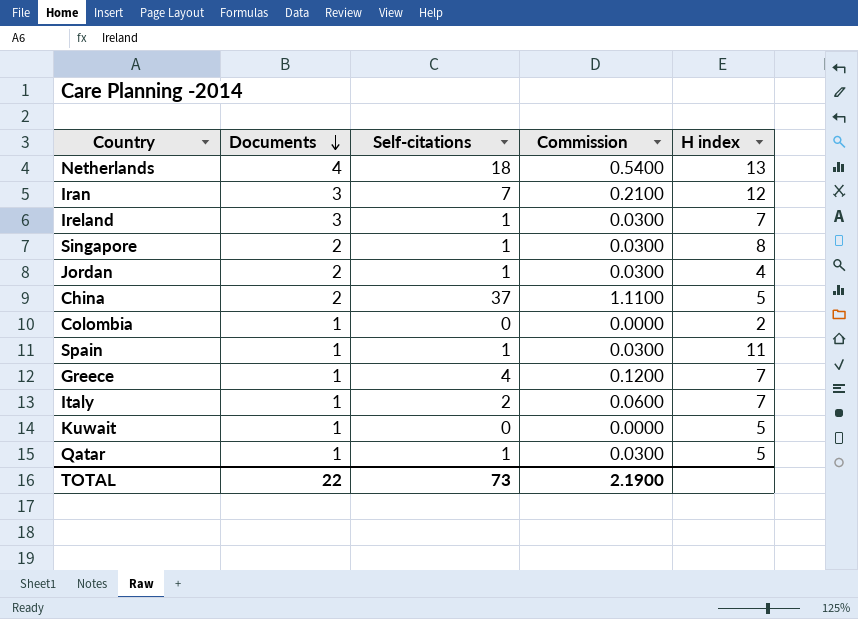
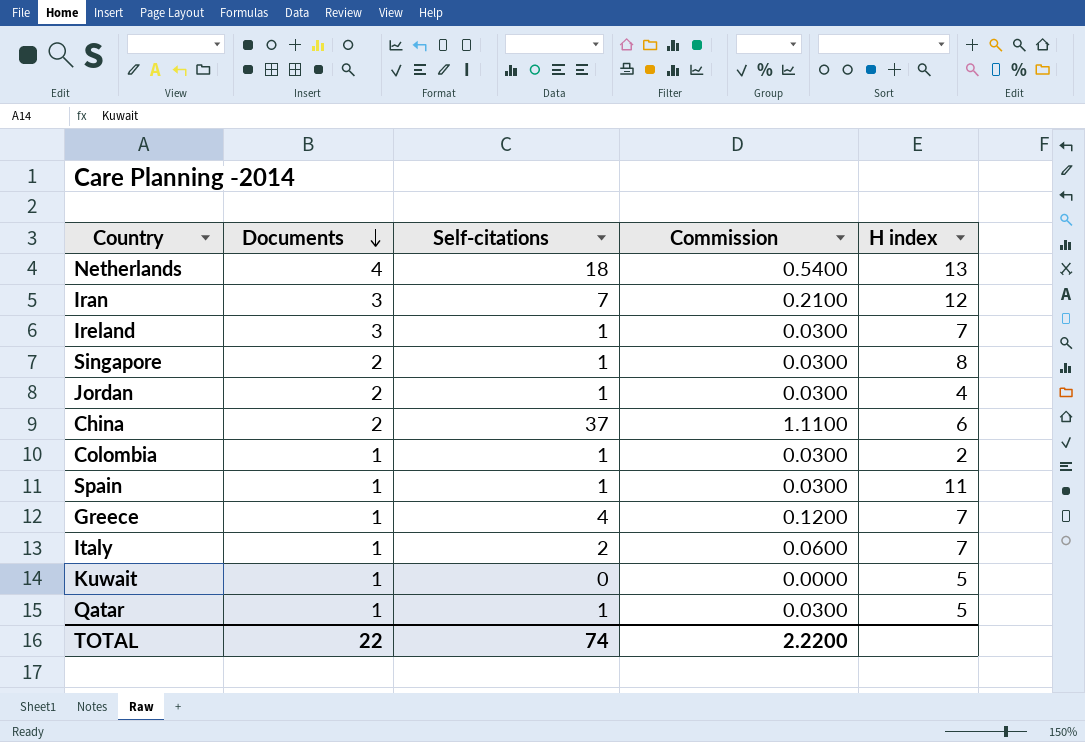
China | H index: 5 -> 6
Colombia | Self-citations: 0 -> 1
Colombia | Commission: 0.0000 -> 0.0300
TOTAL | Self-citations: 73 -> 74
TOTAL | Commission: 2.1900 -> 2.2200

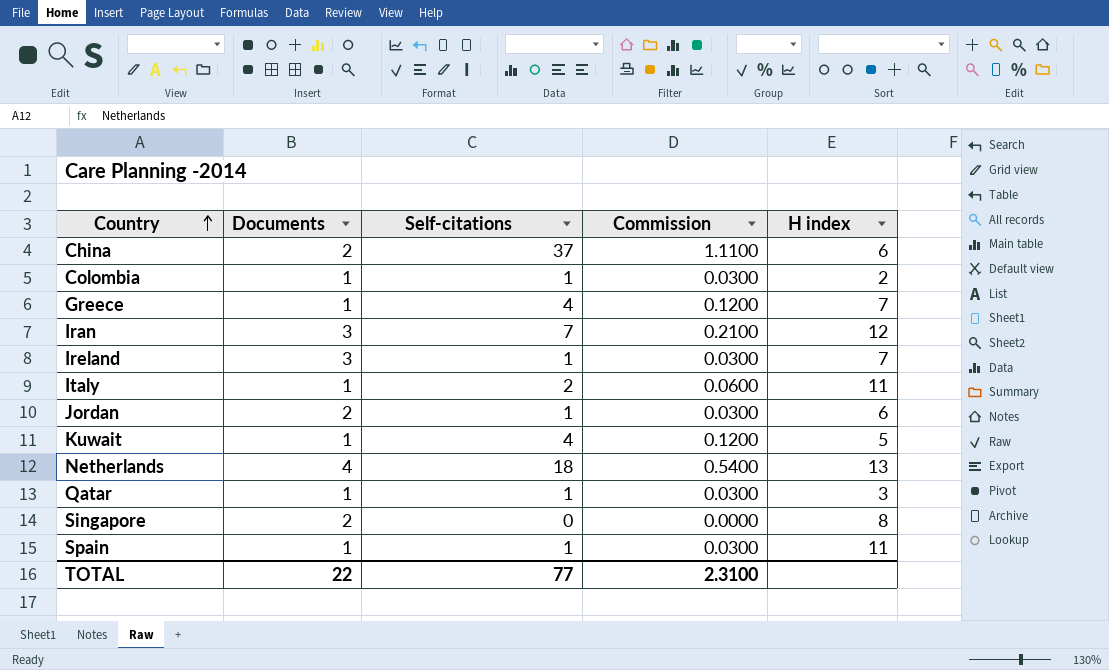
row order: Documents descending -> Country ascending
Italy | H index: 7 -> 11
Jordan | H index: 4 -> 6
Kuwait | Self-citations: 0 -> 4
Kuwait | Commission: 0.0000 -> 0.1200
Qatar | H index: 5 -> 3
Singapore | Self-citations: 1 -> 0
Singapore | Commission: 0.0300 -> 0.0000
TOTAL | Self-citations: 74 -> 77
TOTAL | Commission: 2.2200 -> 2.3100

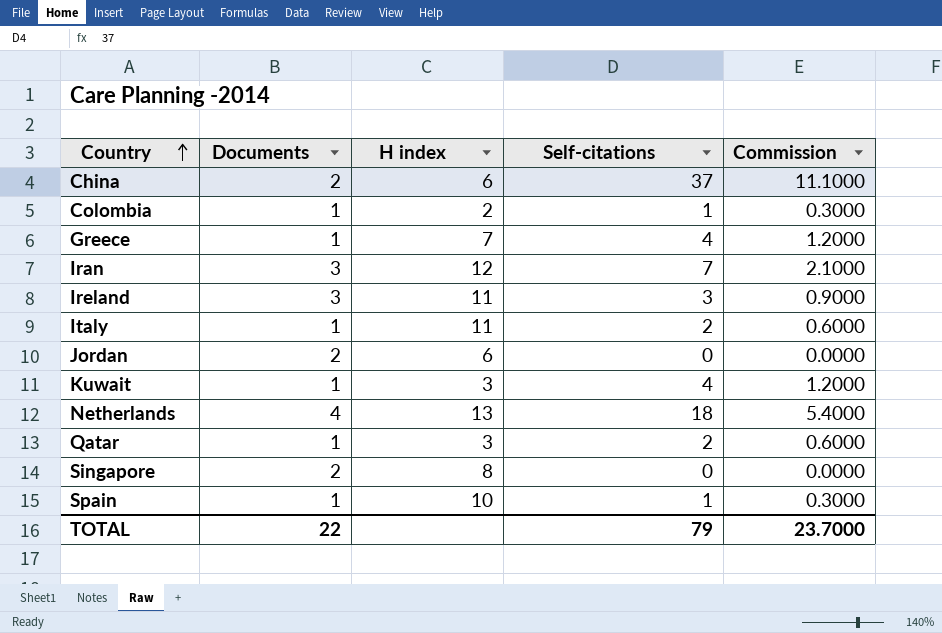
column H index | position: 5 -> 3
column Commission | formula: [Self-citations] * 0.03 -> [Self-citations] * 0.3
Ireland | H index: 7 -> 11
Ireland | Self-citations: 1 -> 3
Jordan | Self-citations: 1 -> 0
Kuwait | H index: 5 -> 3
Qatar | Self-citations: 1 -> 2
Spain | H index: 11 -> 10
TOTAL | Self-citations: 77 -> 79
TOTAL | Commission: 2.3100 -> 23.7000

